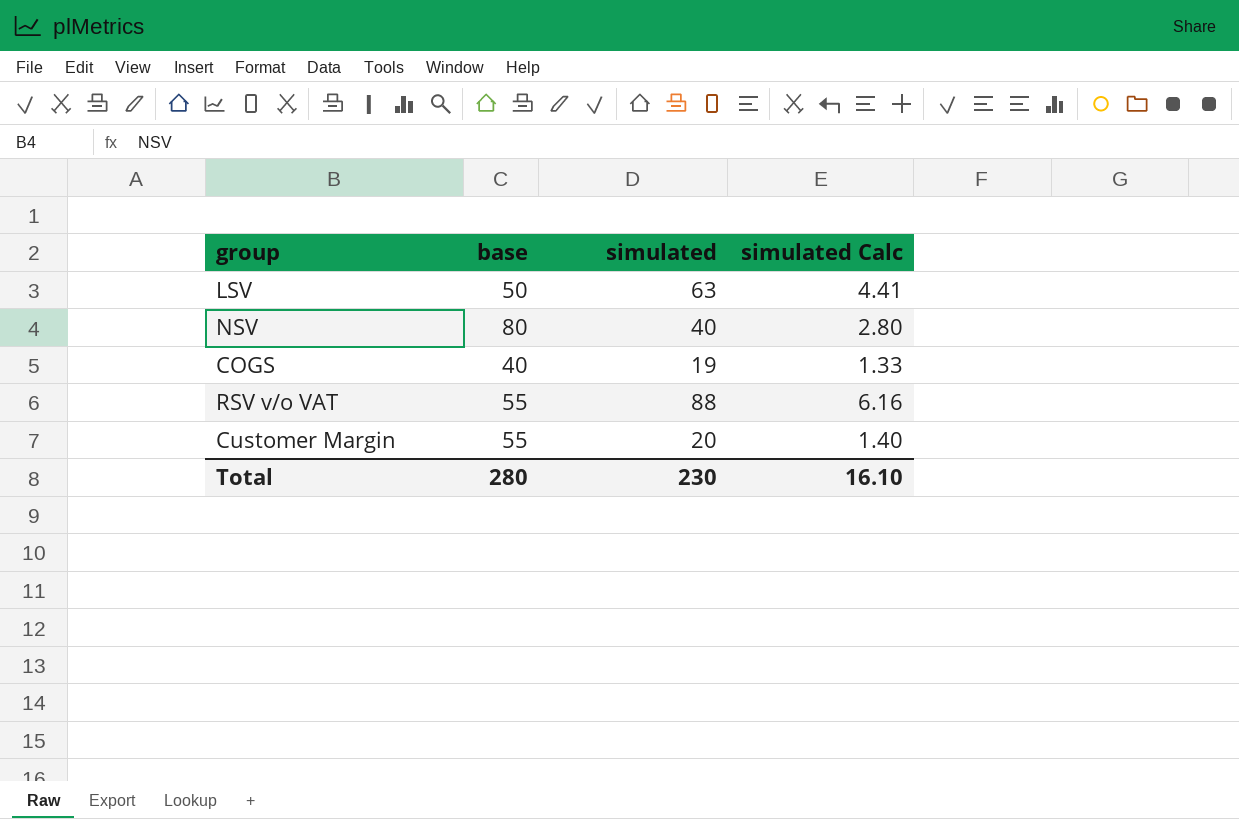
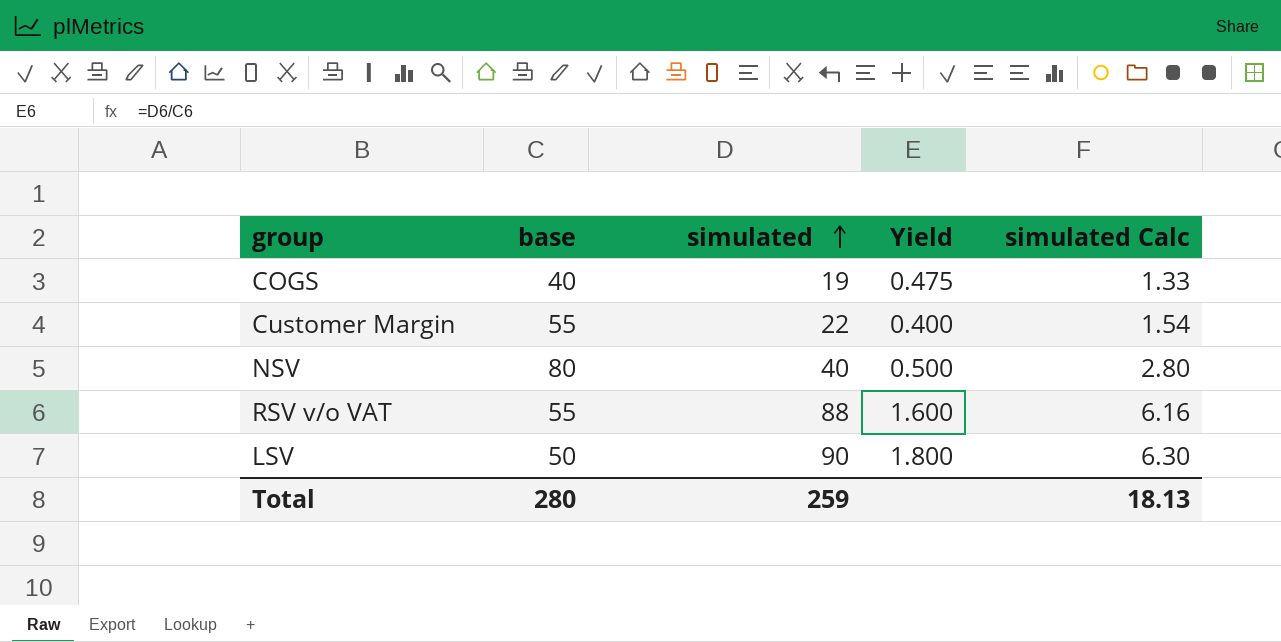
row order: none -> simulated ascending
column Yield | formula: none -> [simulated] / [base]
Customer Margin | simulated: 20 -> 22
Customer Margin | simulated Calc: 1.40 -> 1.54
LSV | simulated: 63 -> 90
LSV | simulated Calc: 4.41 -> 6.30
Total | simulated: 230 -> 259
Total | simulated Calc: 16.10 -> 18.13

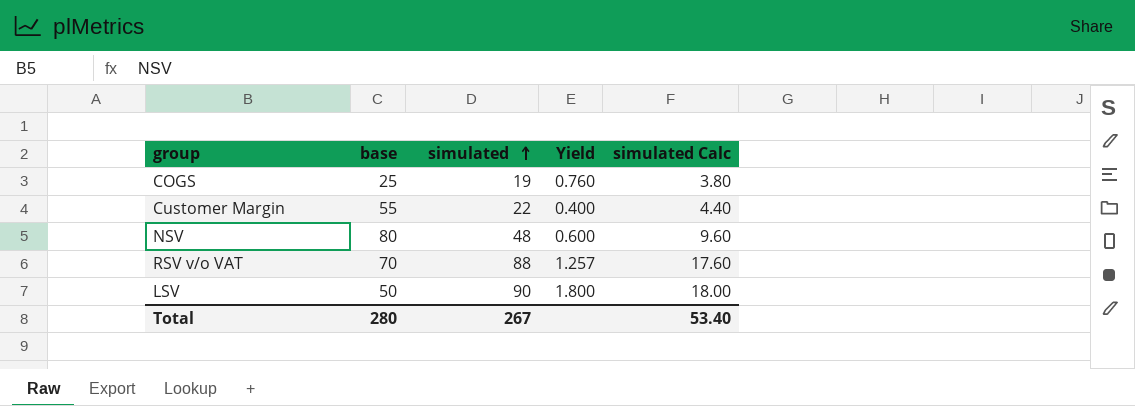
column simulated Calc | formula: [simulated] * 0.07 -> [simulated] * 0.2
COGS | base: 40 -> 25
COGS | Yield: 0.475 -> 0.760
NSV | simulated: 40 -> 48
NSV | Yield: 0.500 -> 0.600
RSV v/o VAT | base: 55 -> 70
RSV v/o VAT | Yield: 1.600 -> 1.257
Total | simulated: 259 -> 267
Total | simulated Calc: 18.13 -> 53.40

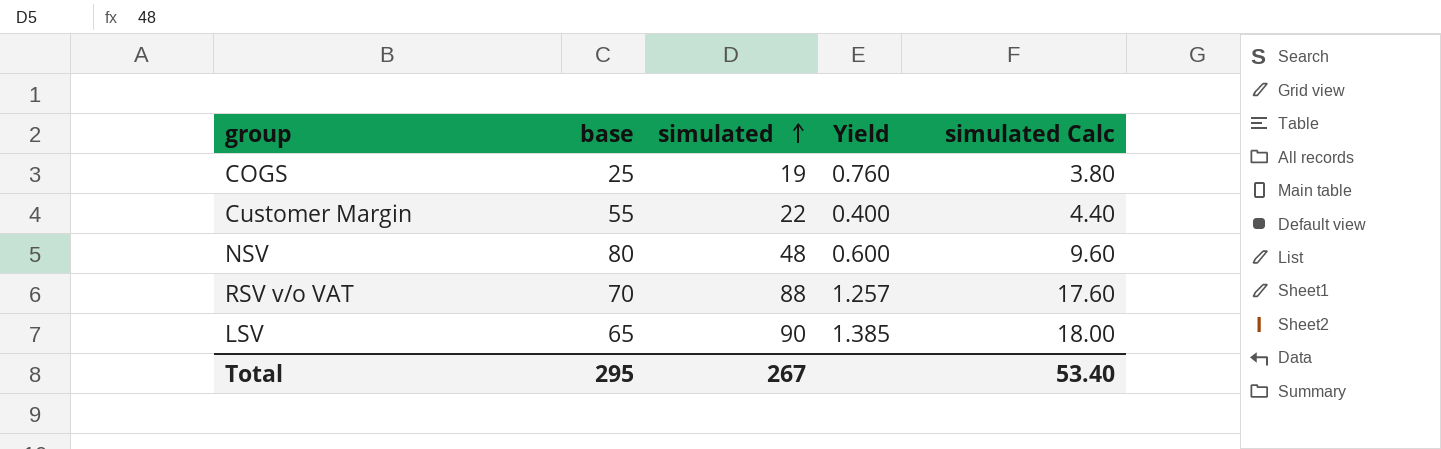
LSV | base: 50 -> 65
LSV | Yield: 1.800 -> 1.385
Total | base: 280 -> 295

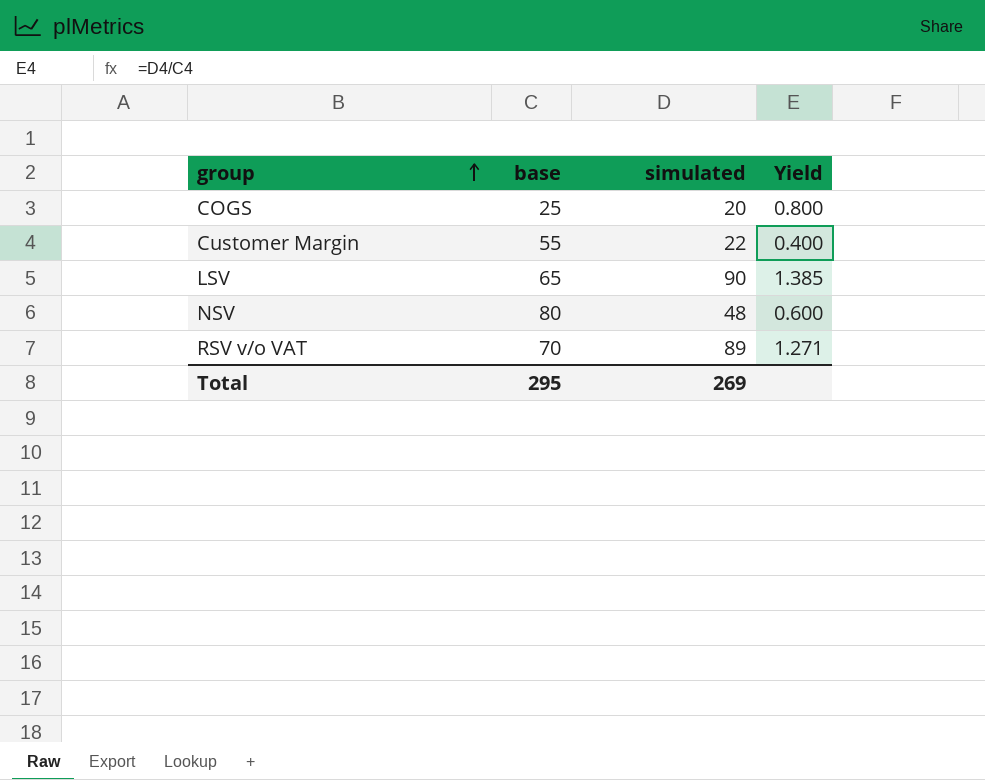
row order: simulated ascending -> group ascending
column simulated Calc | formula: [simulated] * 0.2 -> none
COGS | simulated: 19 -> 20
COGS | Yield: 0.760 -> 0.800
RSV v/o VAT | simulated: 88 -> 89
RSV v/o VAT | Yield: 1.257 -> 1.271
Total | simulated: 267 -> 269

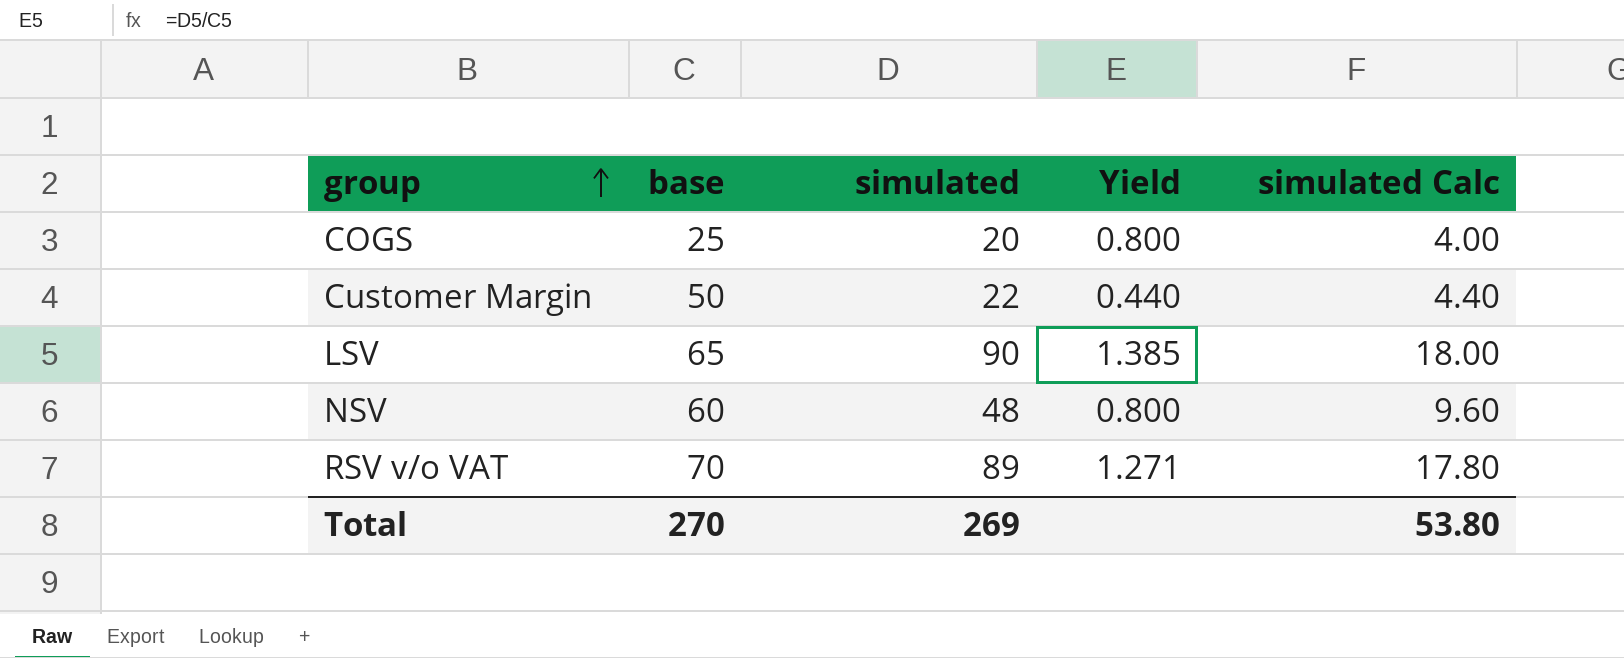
column simulated Calc | formula: none -> [simulated] * 0.2
Customer Margin | base: 55 -> 50
Customer Margin | Yield: 0.400 -> 0.440
NSV | base: 80 -> 60
NSV | Yield: 0.600 -> 0.800
Total | base: 295 -> 270

